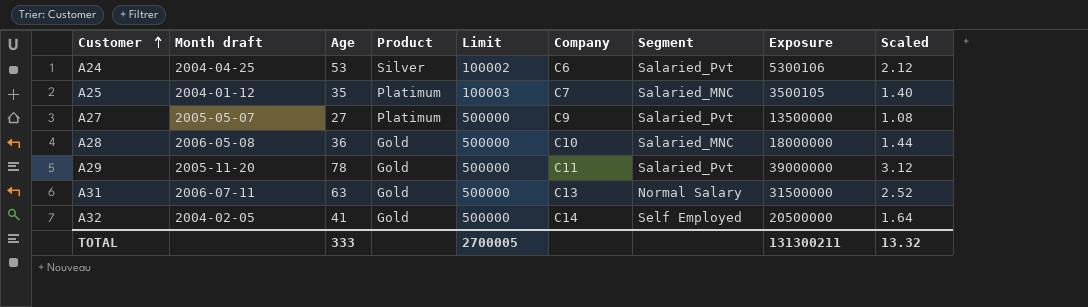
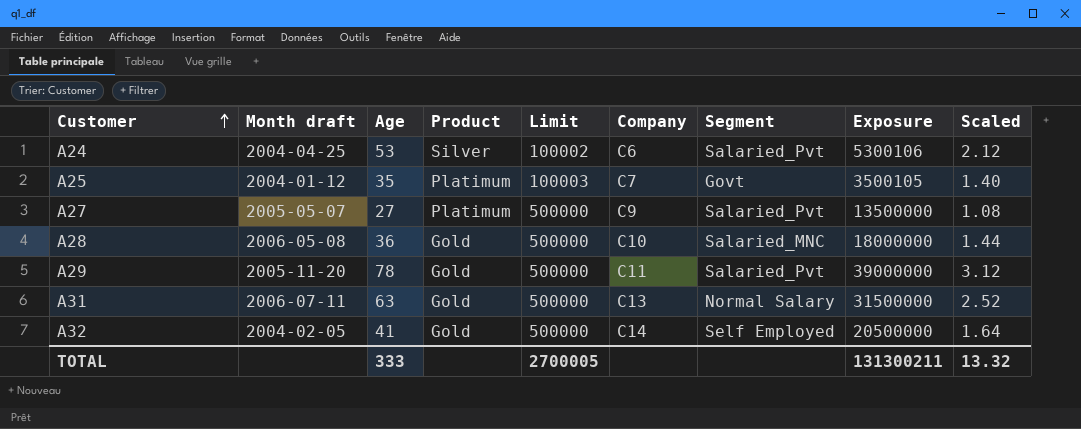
A25 | Segment: Salaried_MNC -> Govt

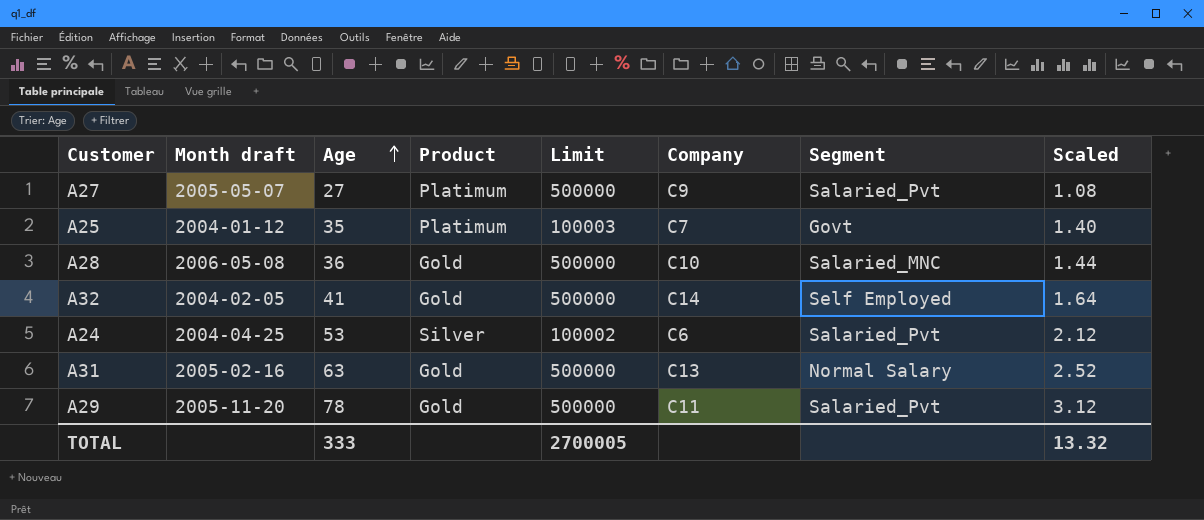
row order: Customer ascending -> Age ascending
column Exposure | formula: [Age] * [Limit] -> none
A31 | Month draft: 2006-07-11 -> 2005-02-16

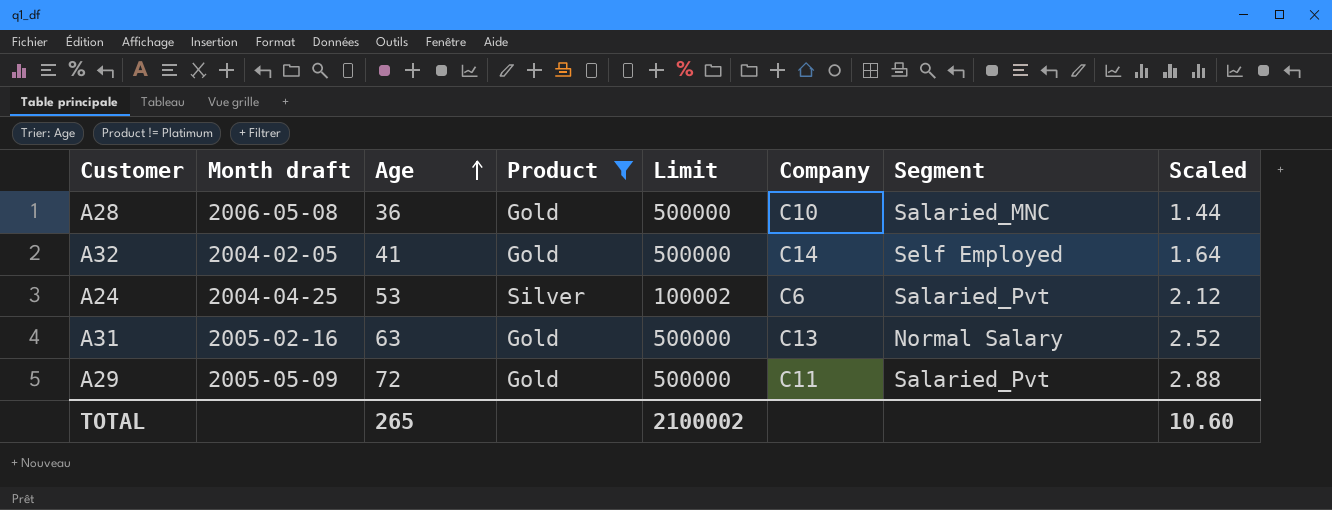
filter: none -> Product != Platimum
A29 | Month draft: 2005-11-20 -> 2005-05-09
A29 | Age: 78 -> 72
A29 | Scaled: 3.12 -> 2.88
TOTAL | Age: 333 -> 265
TOTAL | Limit: 2700005 -> 2100002
TOTAL | Scaled: 13.32 -> 10.60

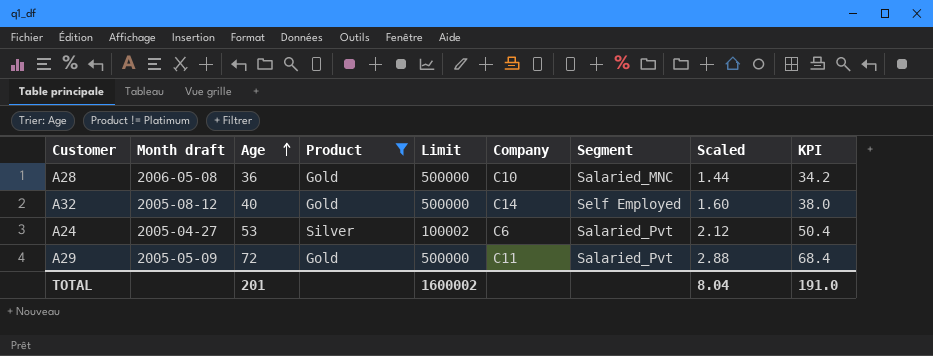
column KPI | formula: none -> [Age] * 0.95
row A31: 2005-02-16 | 63 | Gold | 500000 | C13 | Normal Salary | 2.52 -> none
A32 | Month draft: 2004-02-05 -> 2005-08-12
A32 | Age: 41 -> 40
A32 | Scaled: 1.64 -> 1.60
A24 | Month draft: 2004-04-25 -> 2005-04-27
TOTAL | Age: 265 -> 201
TOTAL | Limit: 2100002 -> 1600002
TOTAL | Scaled: 10.60 -> 8.04

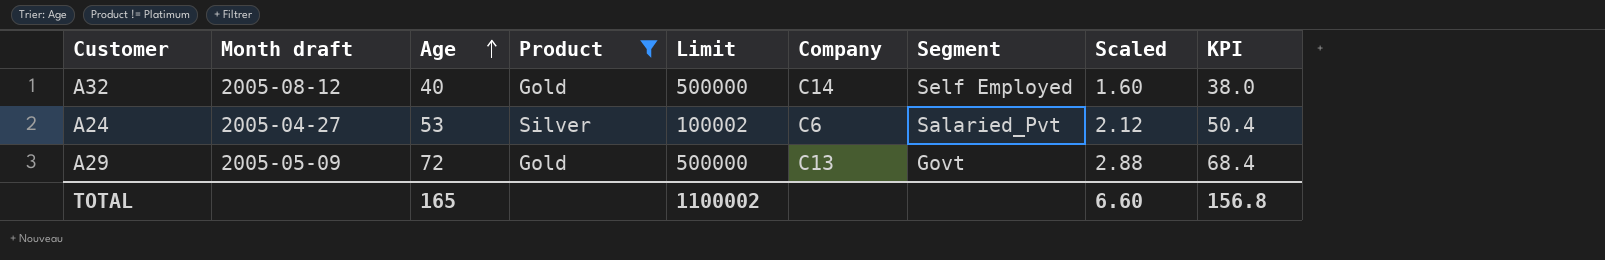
row A28: 2006-05-08 | 36 | Gold | 500000 | C10 | Salaried_MNC | 1.44 | 34.2 -> none
A29 | Company: C11 -> C13
A29 | Segment: Salaried_Pvt -> Govt
TOTAL | Age: 201 -> 165
TOTAL | Limit: 1600002 -> 1100002
TOTAL | Scaled: 8.04 -> 6.60
TOTAL | KPI: 191.0 -> 156.8

